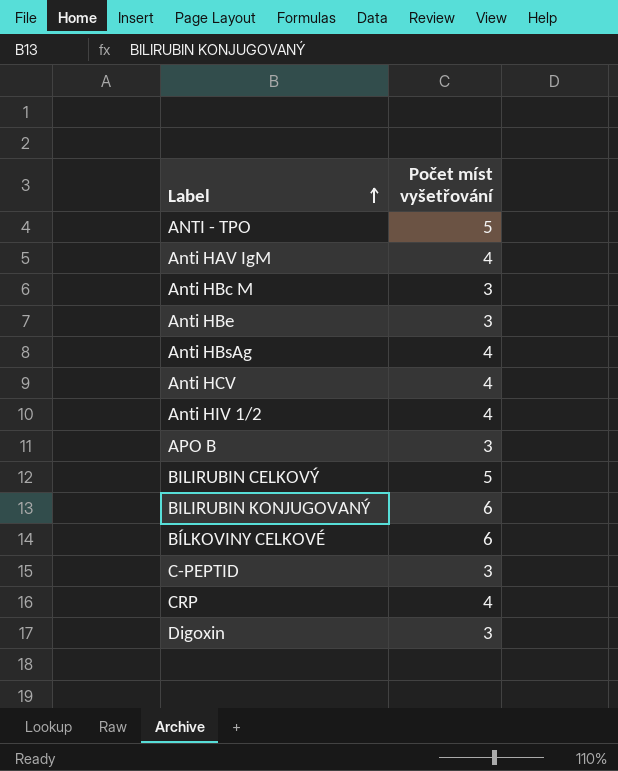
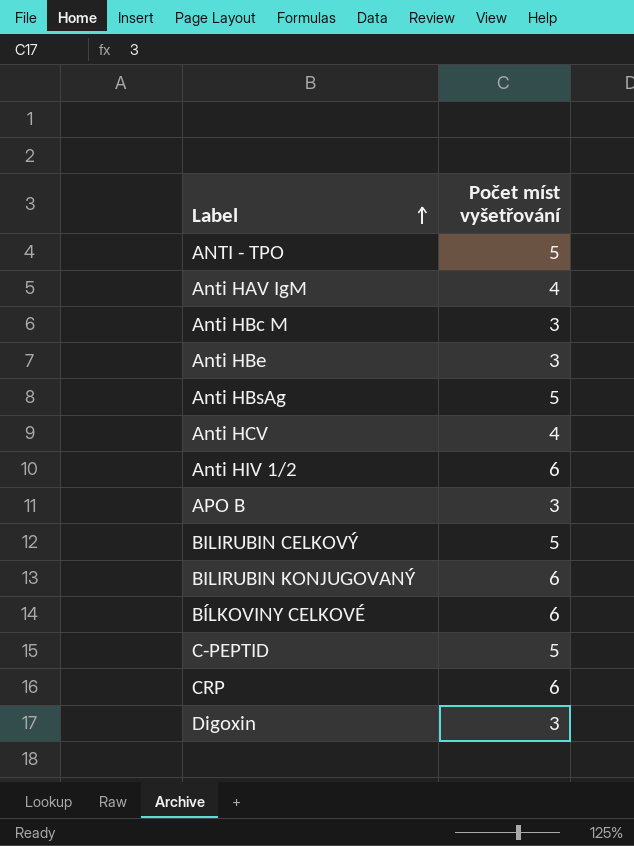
Anti HBsAg | Počet míst vyšetřování: 4 -> 5
Anti HIV 1/2 | Počet míst vyšetřování: 4 -> 6
C-PEPTID | Počet míst vyšetřování: 3 -> 5
CRP | Počet míst vyšetřování: 4 -> 6

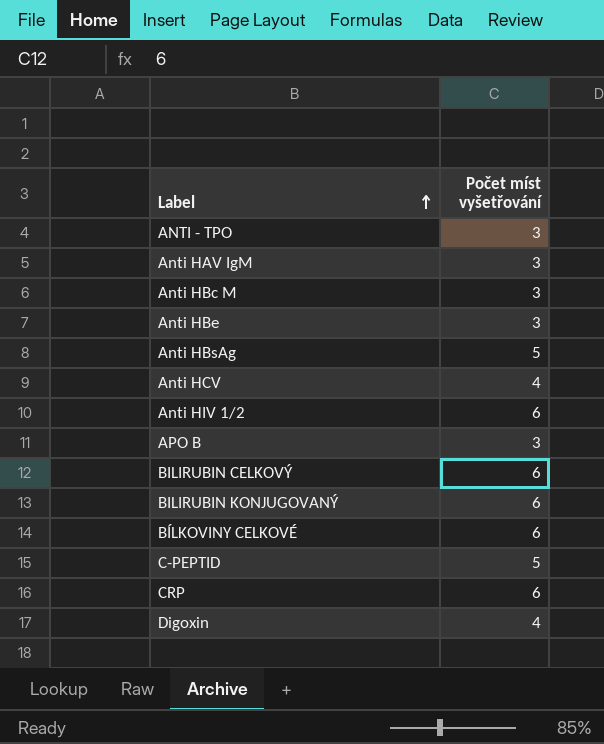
ANTI - TPO | Počet míst vyšetřování: 5 -> 3
Anti HAV IgM | Počet míst vyšetřování: 4 -> 3
BILIRUBIN CELKOVÝ | Počet míst vyšetřování: 5 -> 6
Digoxin | Počet míst vyšetřování: 3 -> 4

